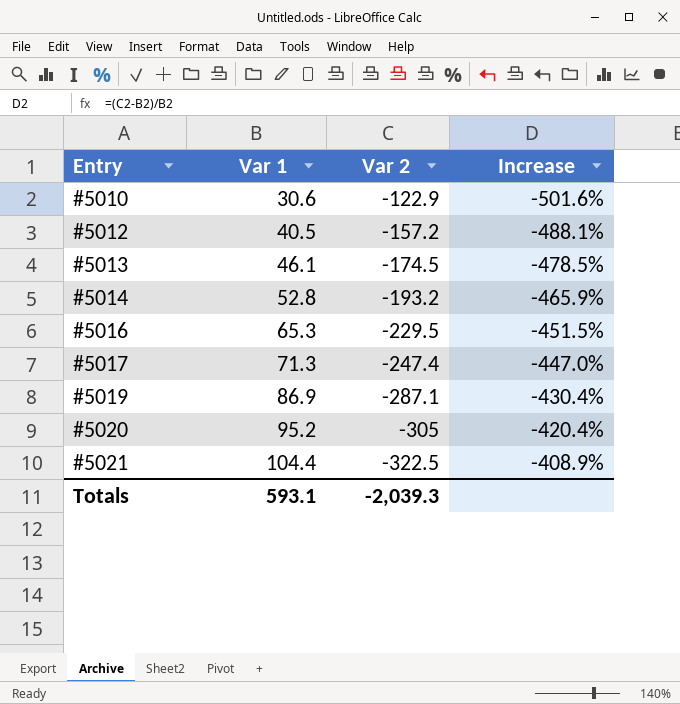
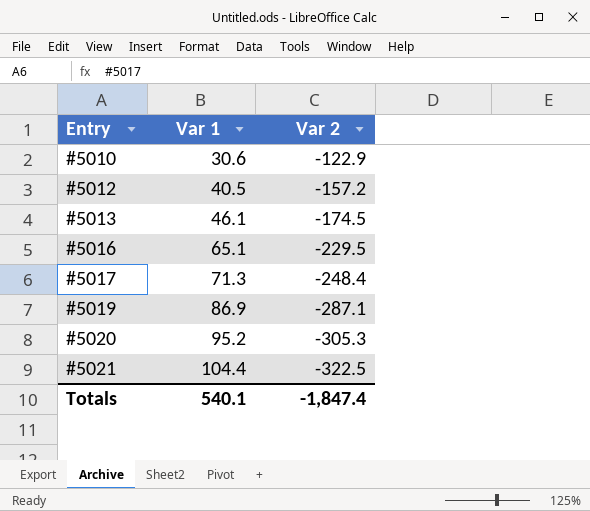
column Increase | formula: ([Var 2] - [Var 1]) / [Var 1] -> none
row #5014: 52.8 | -193.2 | -465.9% -> none
#5016 | Var 1: 65.3 -> 65.1
#5017 | Var 2: -247.4 -> -248.4
#5020 | Var 2: -305 -> -305.3
Totals | Var 1: 593.1 -> 540.1
Totals | Var 2: -2,039.3 -> -1,847.4

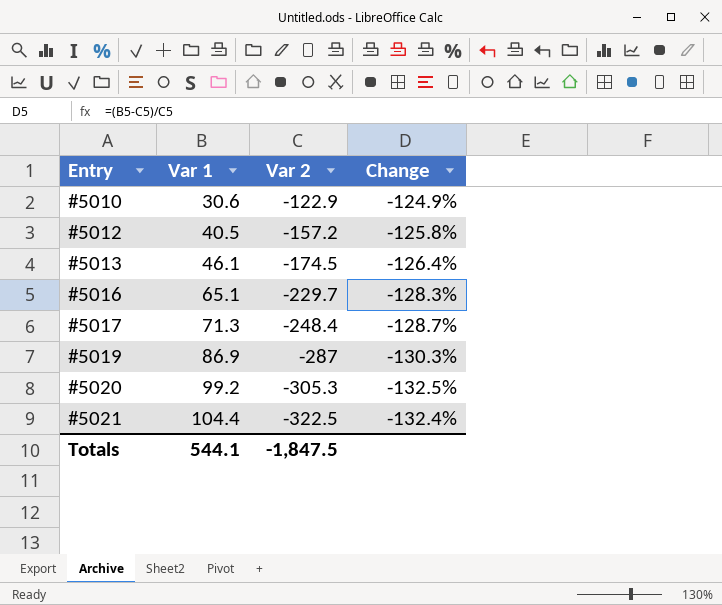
column Change | formula: none -> ([Var 1] - [Var 2]) / [Var 2]
#5016 | Var 2: -229.5 -> -229.7
#5019 | Var 2: -287.1 -> -287
#5020 | Var 1: 95.2 -> 99.2
Totals | Var 1: 540.1 -> 544.1
Totals | Var 2: -1,847.4 -> -1,847.5

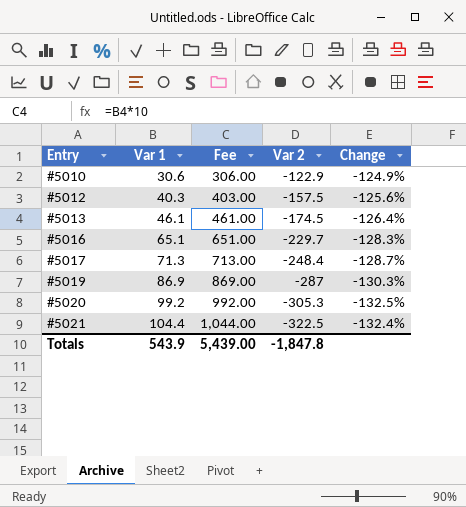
column Fee | formula: none -> [Var 1] * 10
#5012 | Var 1: 40.5 -> 40.3
#5012 | Var 2: -157.2 -> -157.5
#5012 | Change: -125.8% -> -125.6%
Totals | Var 1: 544.1 -> 543.9
Totals | Var 2: -1,847.5 -> -1,847.8

